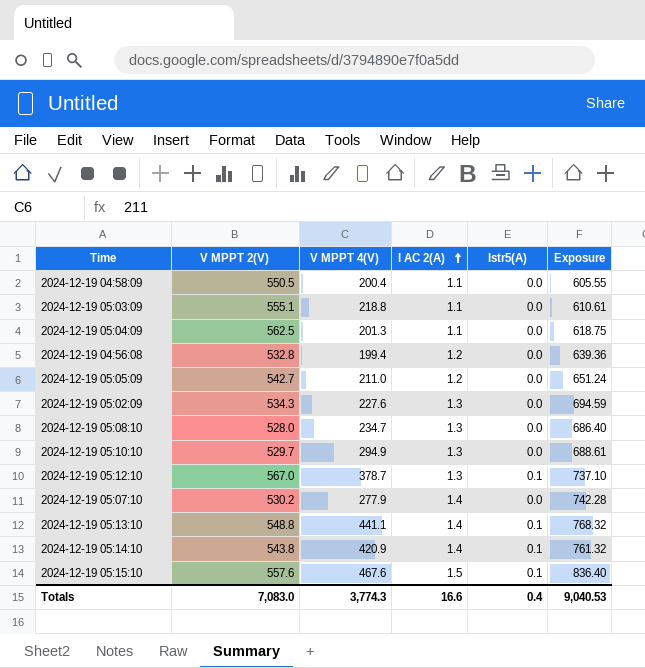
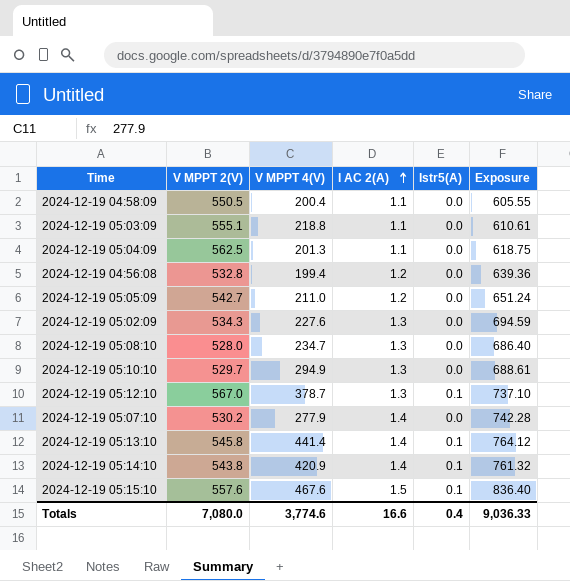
2024-12-19 05:13:10 | V MPPT 2(V): 548.8 -> 545.8
2024-12-19 05:13:10 | V MPPT 4(V): 441.1 -> 441.4
2024-12-19 05:13:10 | Exposure: 768.32 -> 764.12
Totals | V MPPT 2(V): 7,083.0 -> 7,080.0
Totals | V MPPT 4(V): 3,774.3 -> 3,774.6
Totals | Exposure: 9,040.53 -> 9,036.33

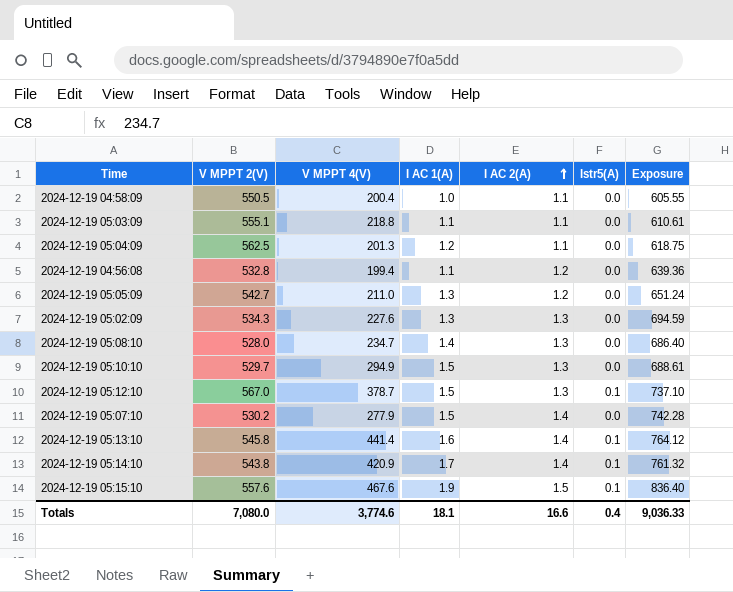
column I AC 1(A) | position: none -> 4

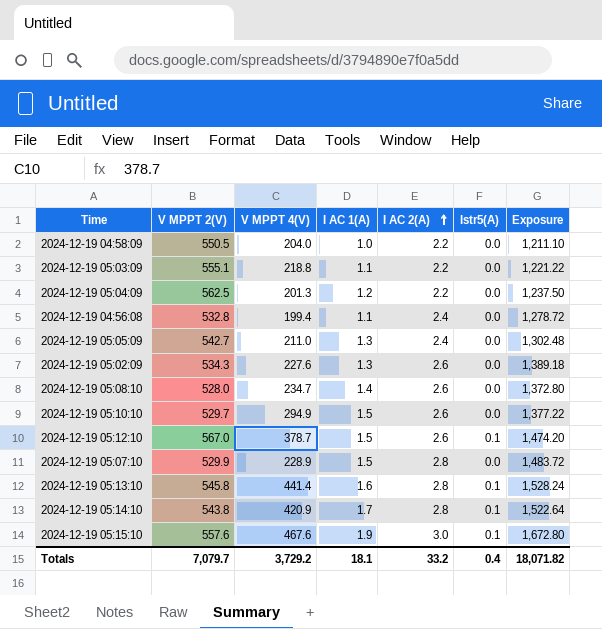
2024-12-19 04:58:09 | V MPPT 4(V): 200.4 -> 204.0
2024-12-19 04:58:09 | I AC 2(A): 1.1 -> 2.2
2024-12-19 04:58:09 | Exposure: 605.55 -> 1,211.10
2024-12-19 05:03:09 | I AC 2(A): 1.1 -> 2.2
2024-12-19 05:03:09 | Exposure: 610.61 -> 1,221.22
2024-12-19 05:04:09 | I AC 2(A): 1.1 -> 2.2
2024-12-19 05:04:09 | Exposure: 618.75 -> 1,237.50
2024-12-19 04:56:08 | I AC 2(A): 1.2 -> 2.4
2024-12-19 04:56:08 | Exposure: 639.36 -> 1,278.72
2024-12-19 05:05:09 | I AC 2(A): 1.2 -> 2.4
2024-12-19 05:05:09 | Exposure: 651.24 -> 1,302.48
2024-12-19 05:02:09 | I AC 2(A): 1.3 -> 2.6
2024-12-19 05:02:09 | Exposure: 694.59 -> 1,389.18
2024-12-19 05:08:10 | I AC 2(A): 1.3 -> 2.6
2024-12-19 05:08:10 | Exposure: 686.40 -> 1,372.80
2024-12-19 05:10:10 | I AC 2(A): 1.3 -> 2.6
2024-12-19 05:10:10 | Exposure: 688.61 -> 1,377.22
2024-12-19 05:12:10 | I AC 2(A): 1.3 -> 2.6
2024-12-19 05:12:10 | Exposure: 737.10 -> 1,474.20
2024-12-19 05:07:10 | V MPPT 2(V): 530.2 -> 529.9
2024-12-19 05:07:10 | V MPPT 4(V): 277.9 -> 228.9
2024-12-19 05:07:10 | I AC 2(A): 1.4 -> 2.8
2024-12-19 05:07:10 | Exposure: 742.28 -> 1,483.72
2024-12-19 05:13:10 | I AC 2(A): 1.4 -> 2.8
2024-12-19 05:13:10 | Exposure: 764.12 -> 1,528.24
2024-12-19 05:14:10 | I AC 2(A): 1.4 -> 2.8
2024-12-19 05:14:10 | Exposure: 761.32 -> 1,522.64
2024-12-19 05:15:10 | I AC 2(A): 1.5 -> 3.0
2024-12-19 05:15:10 | Exposure: 836.40 -> 1,672.80
Totals | V MPPT 2(V): 7,080.0 -> 7,079.7
Totals | V MPPT 4(V): 3,774.6 -> 3,729.2
Totals | I AC 2(A): 16.6 -> 33.2
Totals | Exposure: 9,036.33 -> 18,071.82

